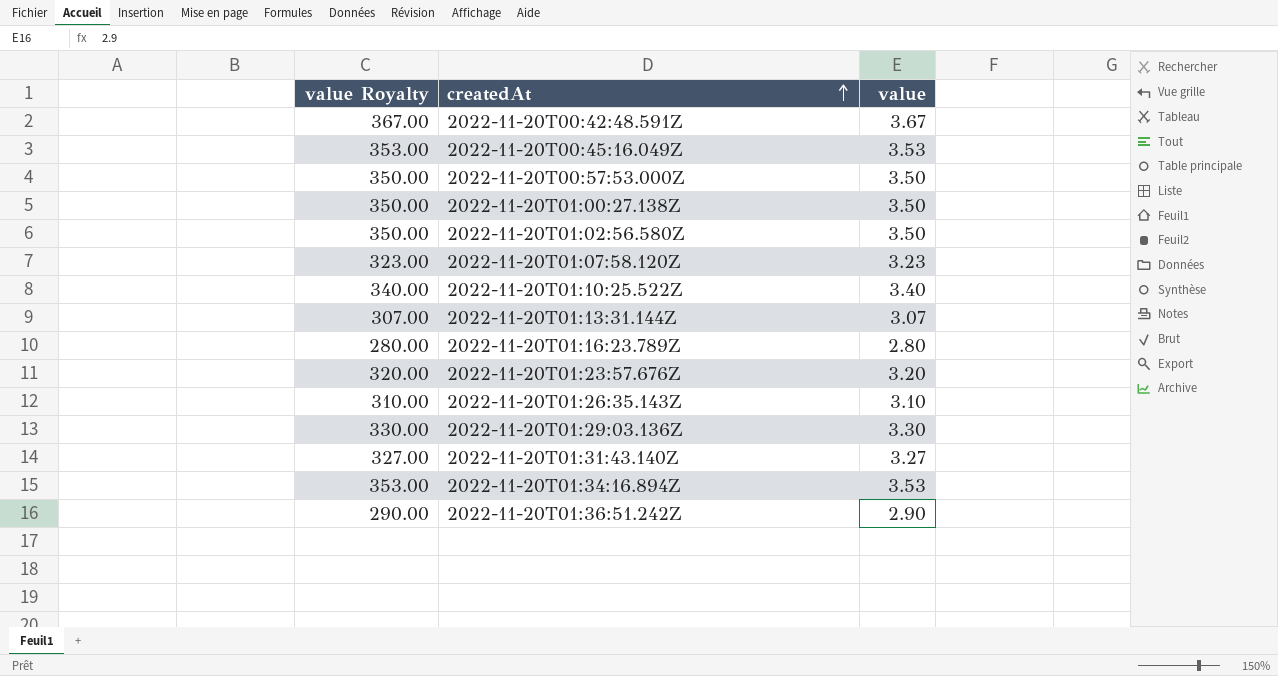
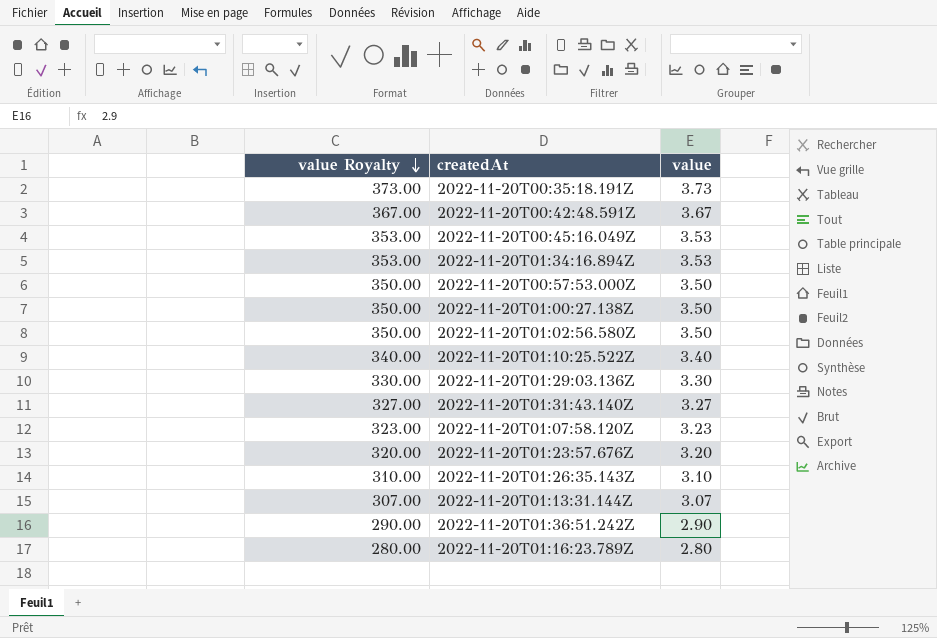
row order: createdAt ascending -> value Royalty descending
row 2022-11-20T00:35:18.191Z: none -> 373.00 | 3.73

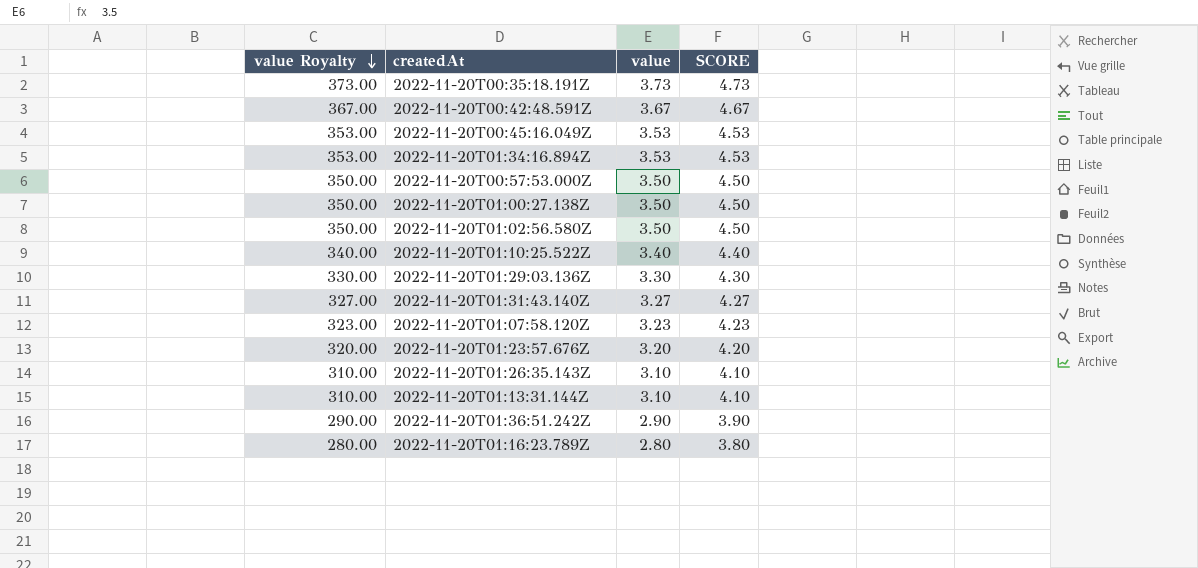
column SCORE | formula: none -> [value] + 1
2022-11-20T01:13:31.144Z | value Royalty: 307.00 -> 310.00
2022-11-20T01:13:31.144Z | value: 3.07 -> 3.10

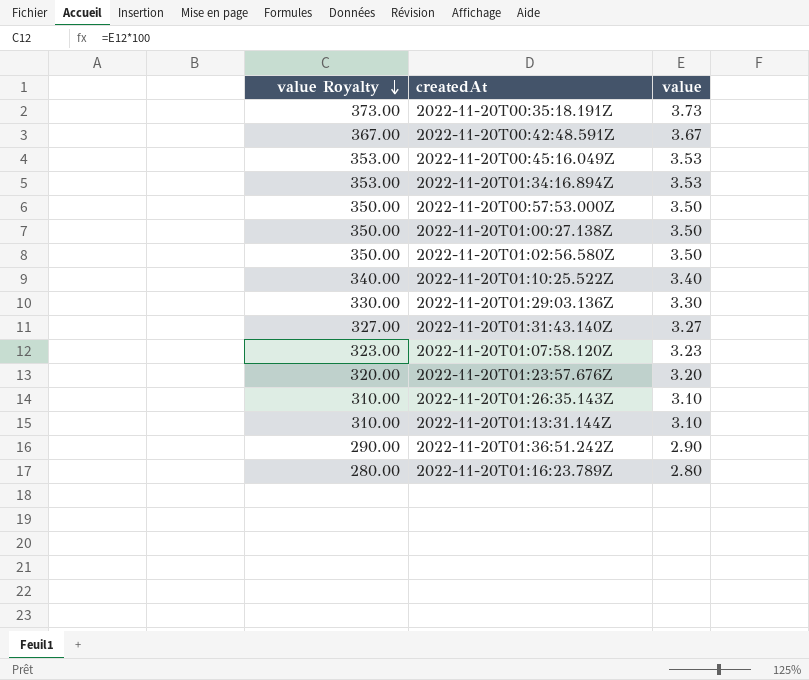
column SCORE | formula: [value] + 1 -> none

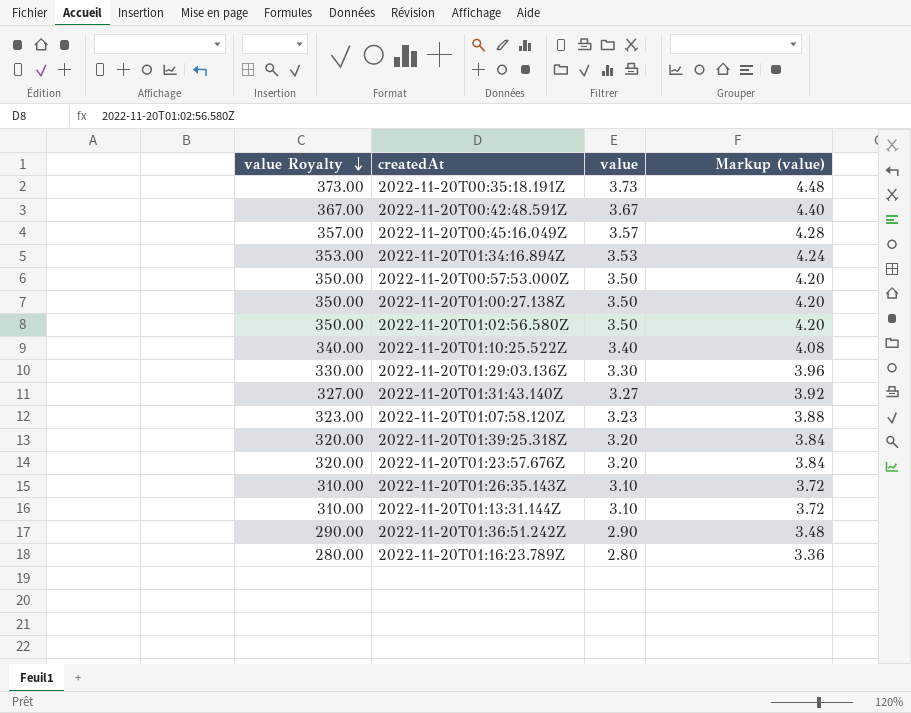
column Markup (value) | formula: none -> [value] * 1.2
2022-11-20T00:45:16.049Z | value Royalty: 353.00 -> 357.00
2022-11-20T00:45:16.049Z | value: 3.53 -> 3.57
row 2022-11-20T01:39:25.318Z: none -> 320.00 | 3.20 | 3.84

